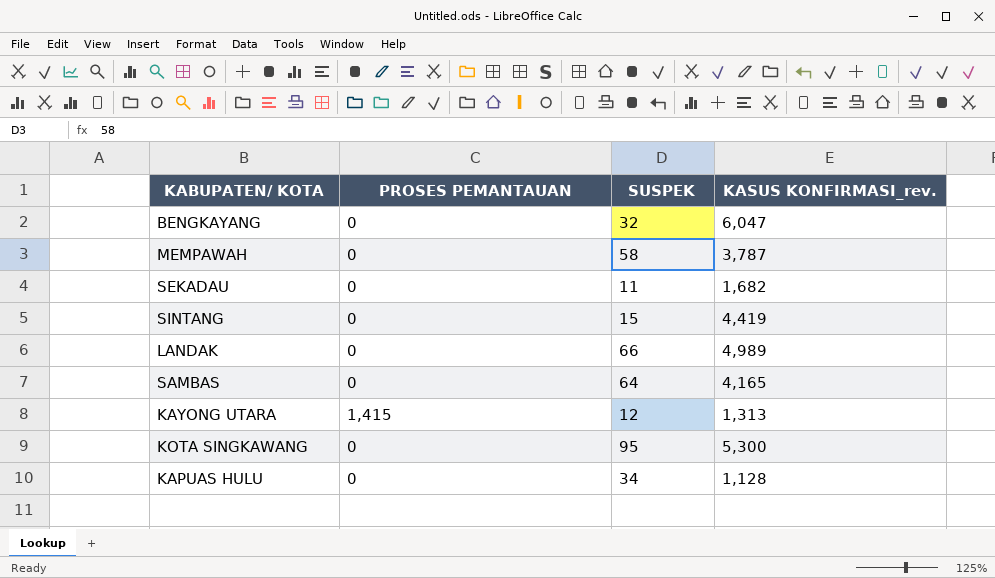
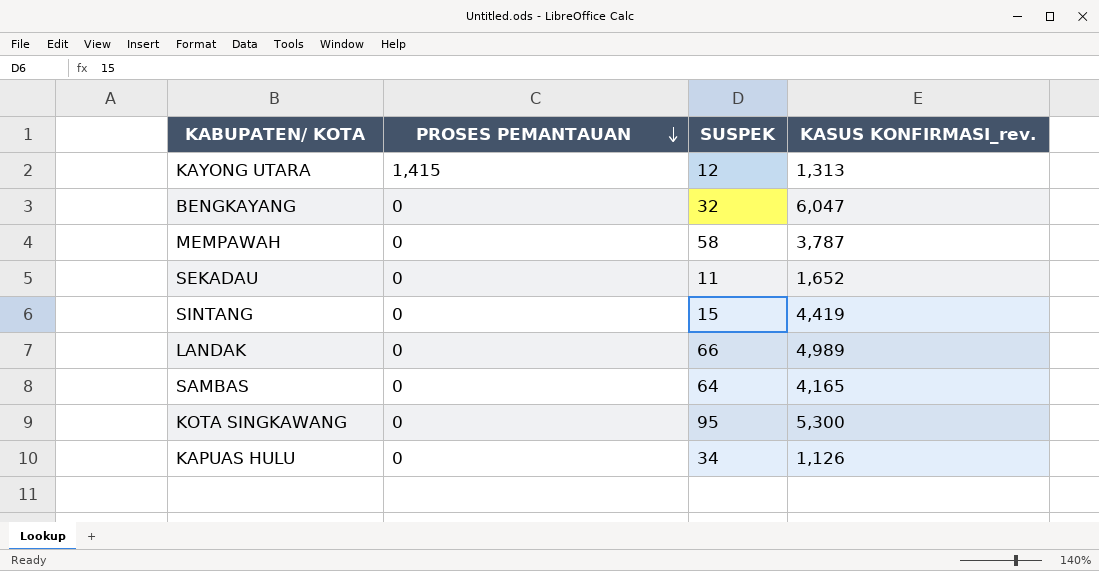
row order: none -> PROSES PEMANTAUAN descending
SEKADAU | KASUS KONFIRMASI_rev.: 1,682 -> 1,652
KAPUAS HULU | KASUS KONFIRMASI_rev.: 1,128 -> 1,126

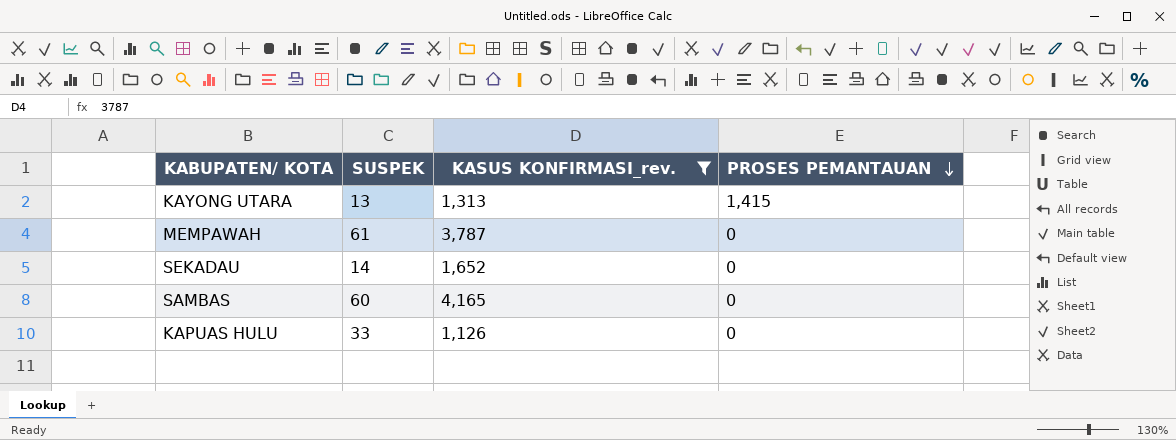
filter: none -> KASUS KONFIRMASI_rev. <= 4,165
column PROSES PEMANTAUAN | position: 2 -> 4
KAYONG UTARA | SUSPEK: 12 -> 13
MEMPAWAH | SUSPEK: 58 -> 61
SEKADAU | SUSPEK: 11 -> 14
SAMBAS | SUSPEK: 64 -> 60
KAPUAS HULU | SUSPEK: 34 -> 33

